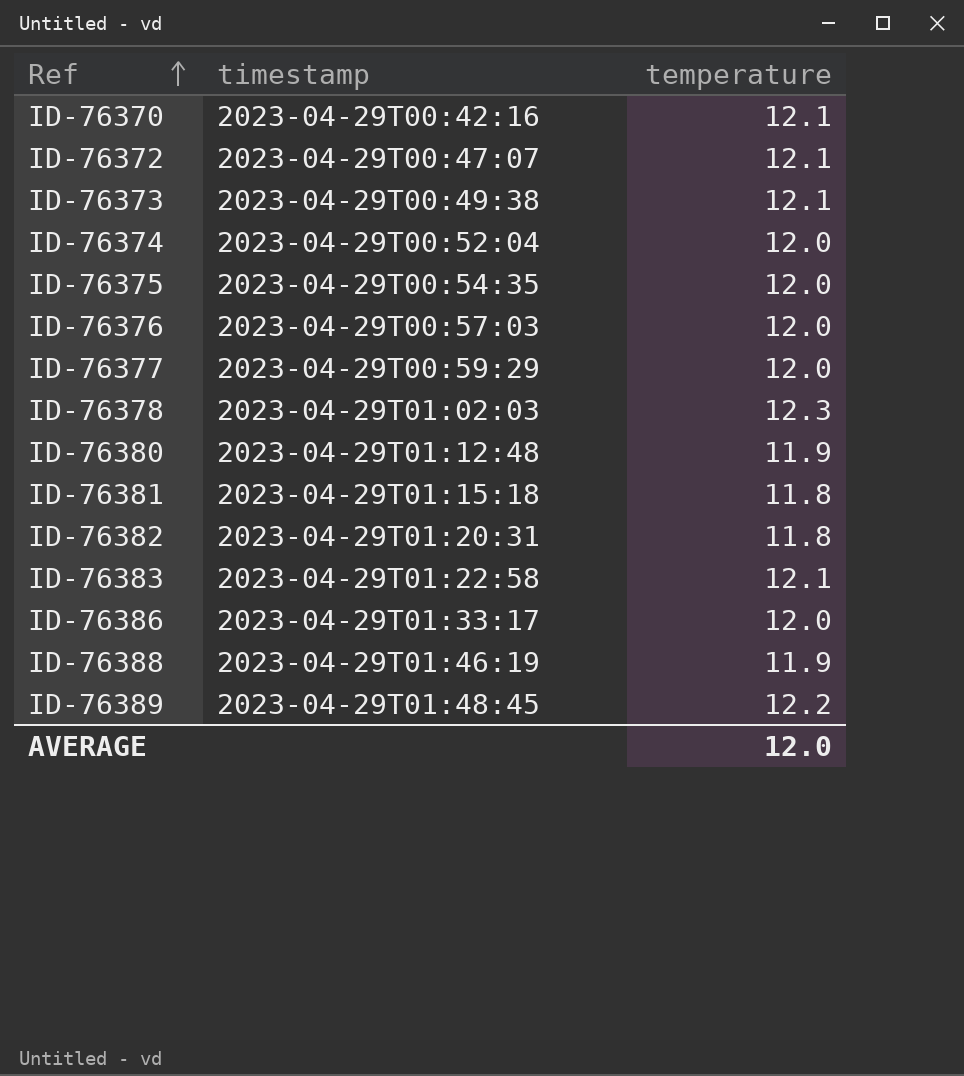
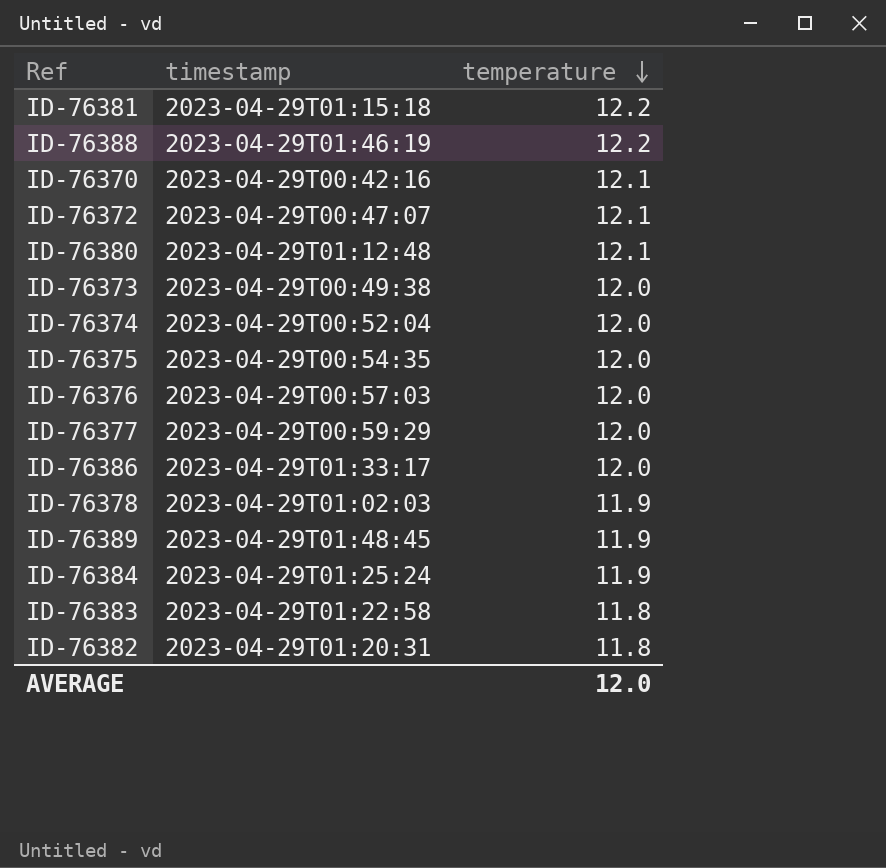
row order: Ref ascending -> temperature descending
ID-76381 | temperature: 11.8 -> 12.2
ID-76388 | temperature: 11.9 -> 12.2
ID-76380 | temperature: 11.9 -> 12.1
ID-76373 | temperature: 12.1 -> 12.0
ID-76378 | temperature: 12.3 -> 11.9
ID-76389 | temperature: 12.2 -> 11.9
row ID-76384: none -> 2023-04-29T01:25:24 | 11.9
ID-76383 | temperature: 12.1 -> 11.8

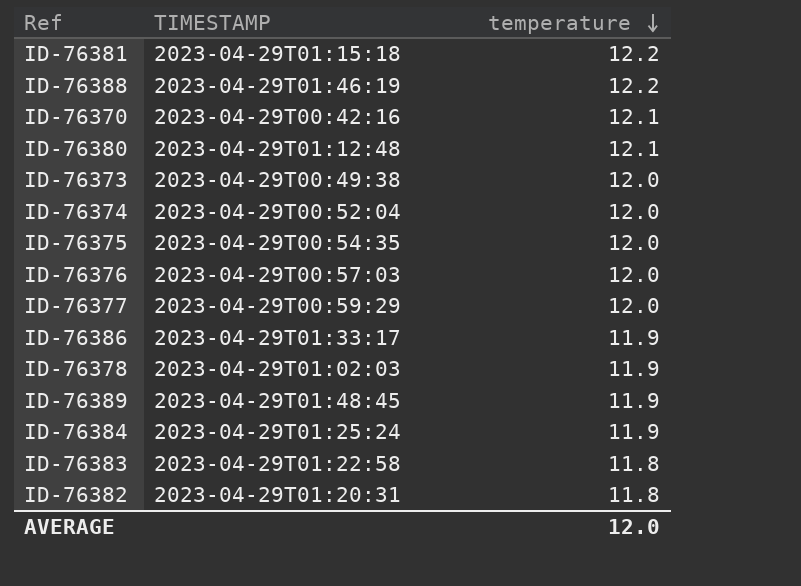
column name: timestamp -> TIMESTAMP
row ID-76372: 2023-04-29T00:47:07 | 12.1 -> none
ID-76386 | temperature: 12.0 -> 11.9

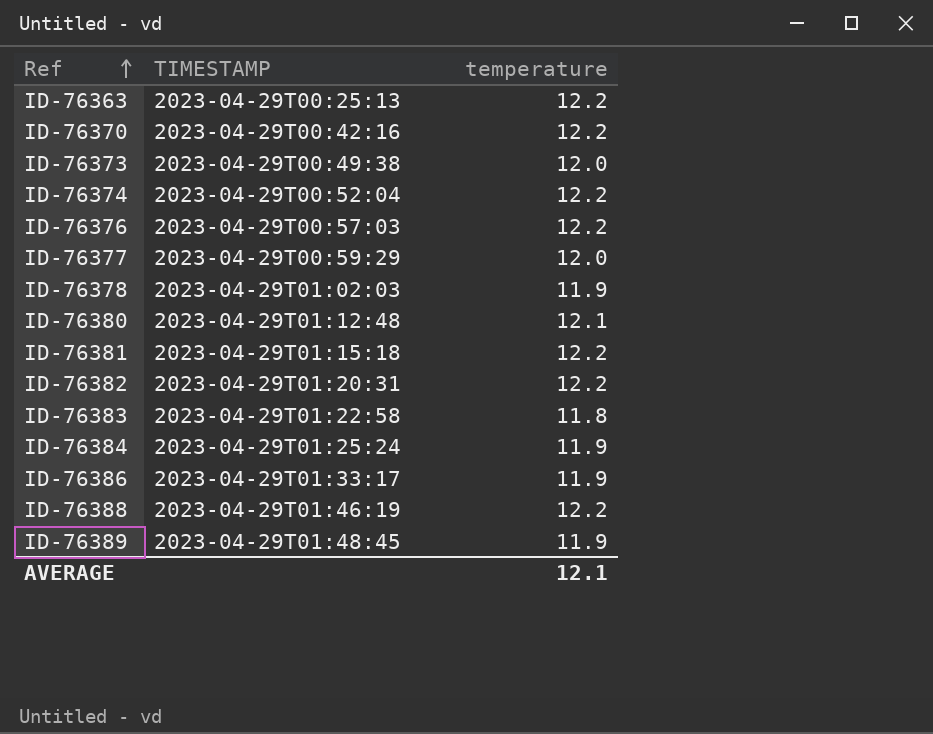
row order: temperature descending -> Ref ascending
row ID-76375: 2023-04-29T00:54:35 | 12.0 -> none
row ID-76363: none -> 2023-04-29T00:25:13 | 12.2
ID-76370 | temperature: 12.1 -> 12.2
ID-76374 | temperature: 12.0 -> 12.2
ID-76376 | temperature: 12.0 -> 12.2
ID-76382 | temperature: 11.8 -> 12.2
AVERAGE | temperature: 12.0 -> 12.1

